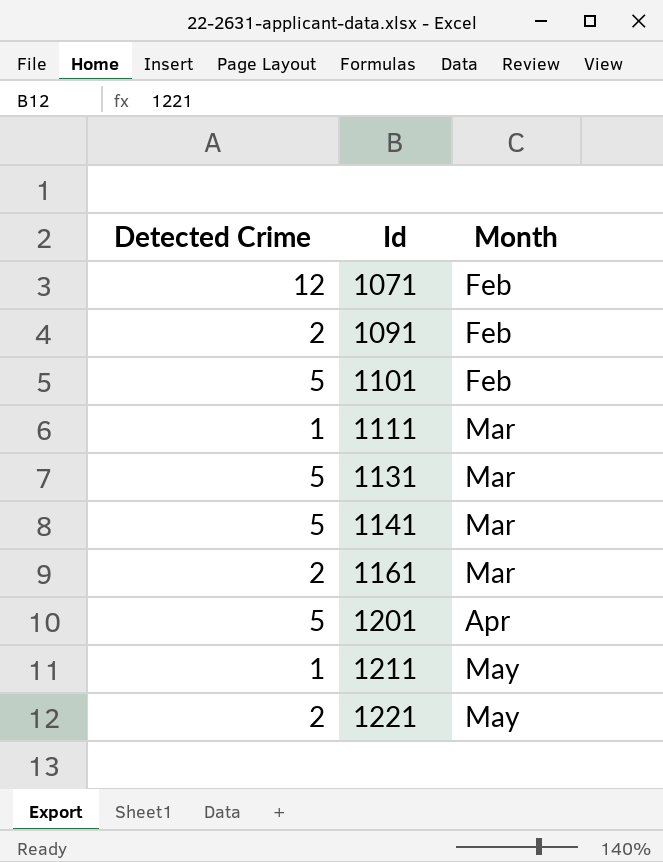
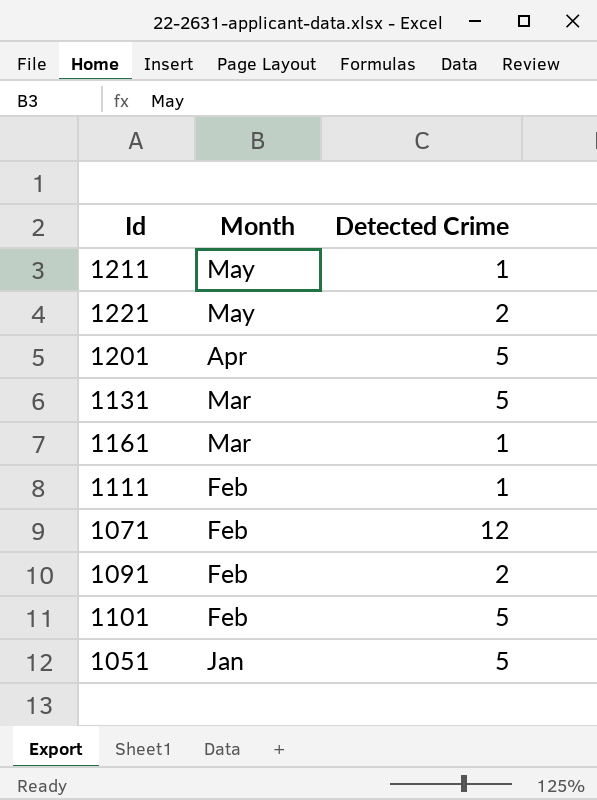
row order: Id ascending -> Month descending
column Detected Crime | position: 1 -> 3
row 1141: 5 | Mar -> none
1161 | Detected Crime: 2 -> 1
1111 | Month: Mar -> Feb
row 1051: none -> Jan | 5

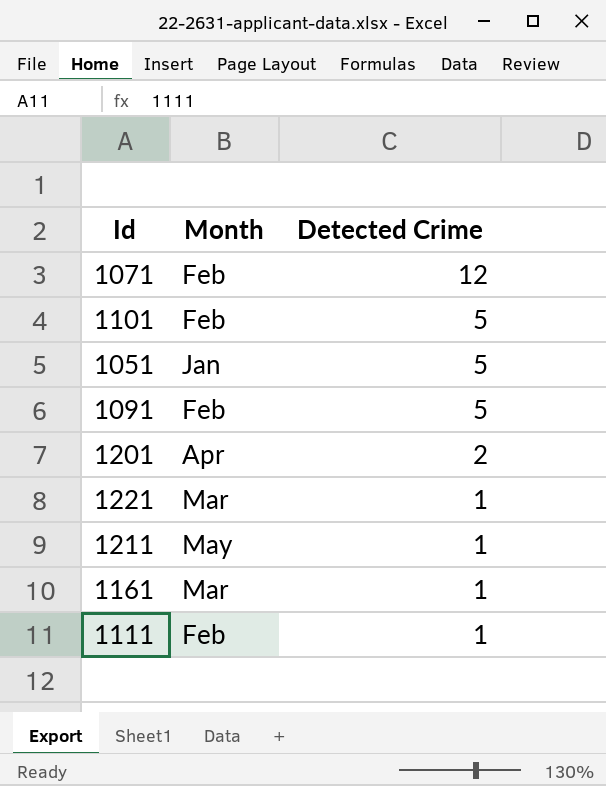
row order: Month descending -> Detected Crime descending
row 1131: Mar | 5 -> none
1091 | Detected Crime: 2 -> 5
1201 | Detected Crime: 5 -> 2
1221 | Month: May -> Mar
1221 | Detected Crime: 2 -> 1

